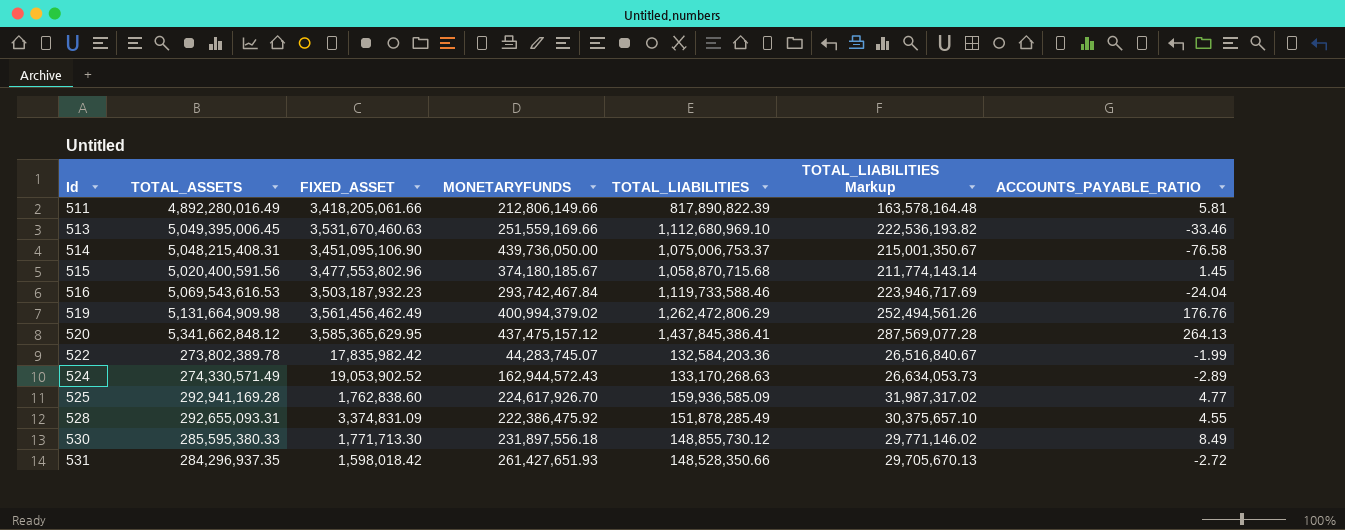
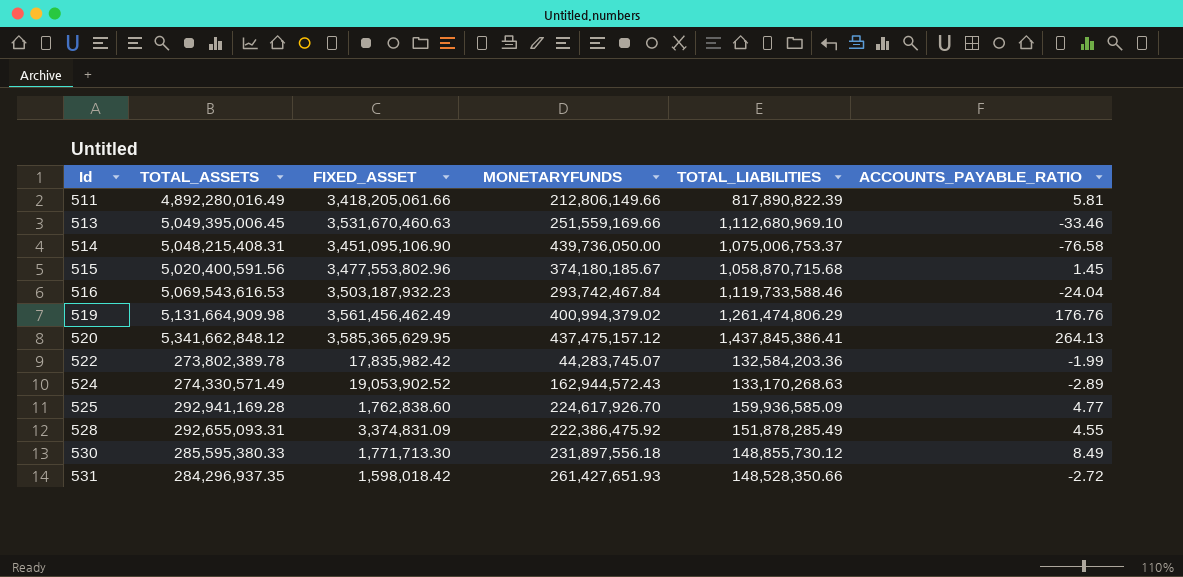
column TOTAL_LIABILITIES Markup | formula: [TOTAL_LIABILITIES] * 0.2 -> none
519 | TOTAL_LIABILITIES: 1,262,472,806.29 -> 1,261,474,806.29

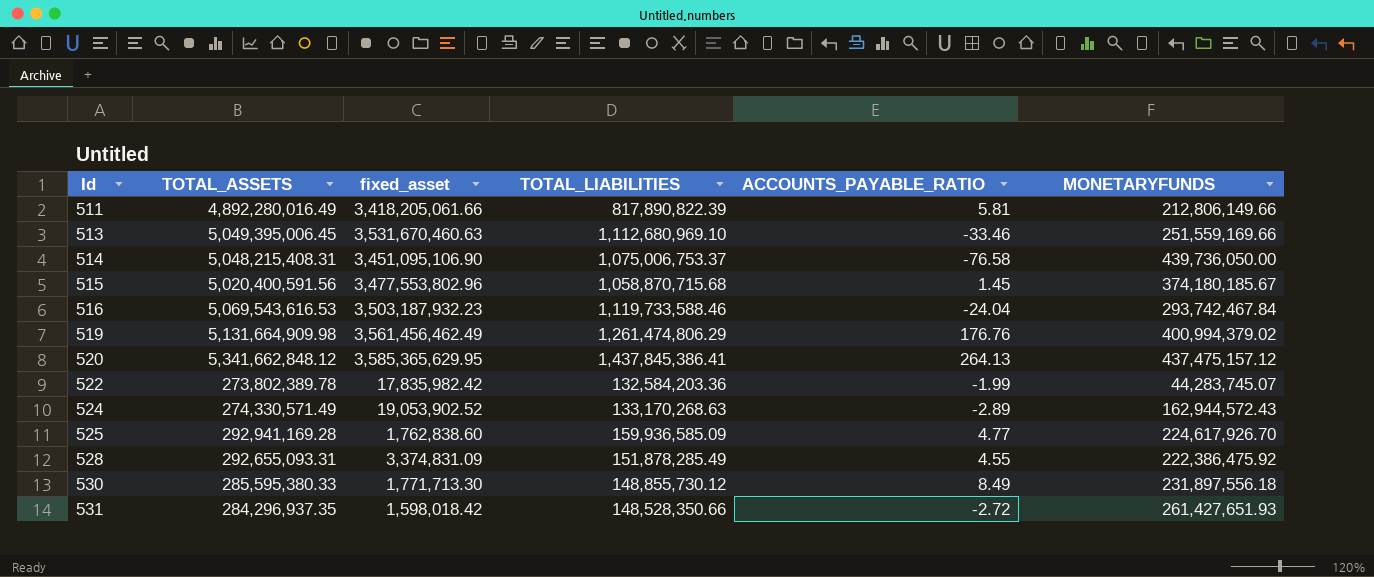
column name: FIXED_ASSET -> fixed_asset
column MONETARYFUNDS | position: 4 -> 6

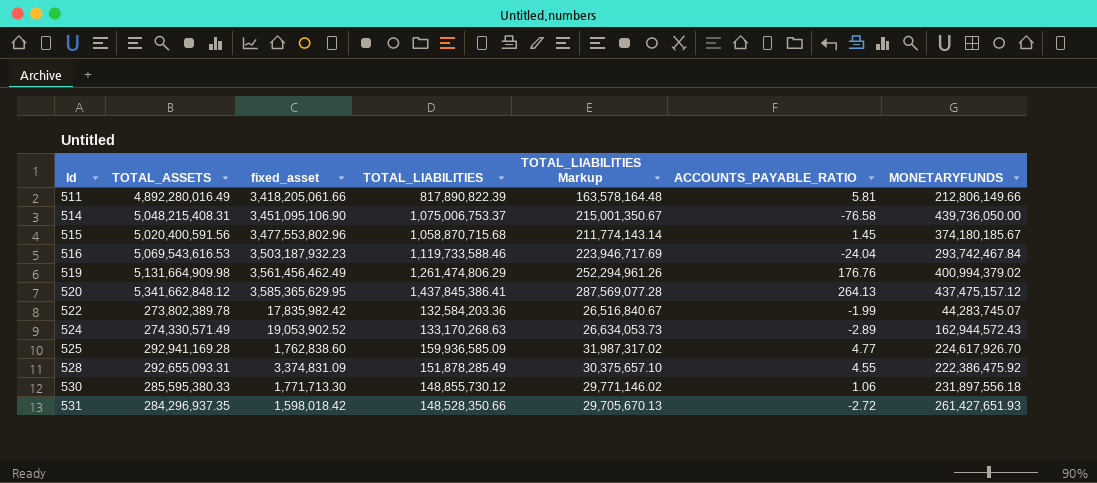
column TOTAL_LIABILITIES Markup | formula: none -> [TOTAL_LIABILITIES] * 0.2
row 513: 5,049,395,006.45 | 3,531,670,460.63 | 1,112,680,969.10 | -33.46 | 251,559,169.66 -> none
530 | ACCOUNTS_PAYABLE_RATIO: 8.49 -> 1.06

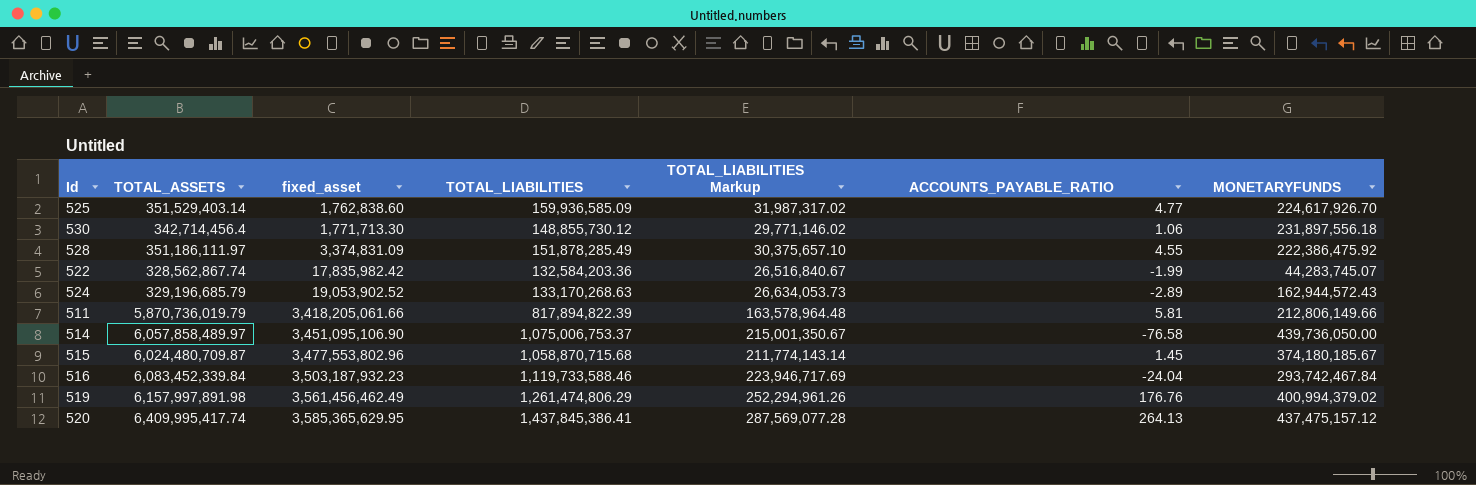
row order: Id ascending -> fixed_asset ascending
row 531: 284,296,937.35 | 1,598,018.42 | 148,528,350.66 | 29,705,670.13 | -2.72 | 261,427,651.93 -> none
525 | TOTAL_ASSETS: 292,941,169.28 -> 351,529,403.14
530 | TOTAL_ASSETS: 285,595,380.33 -> 342,714,456.4
528 | TOTAL_ASSETS: 292,655,093.31 -> 351,186,111.97
522 | TOTAL_ASSETS: 273,802,389.78 -> 328,562,867.74
524 | TOTAL_ASSETS: 274,330,571.49 -> 329,196,685.79
511 | TOTAL_ASSETS: 4,892,280,016.49 -> 5,870,736,019.79
511 | TOTAL_LIABILITIES: 817,890,822.39 -> 817,894,822.39
511 | TOTAL_LIABILITIES Markup: 163,578,164.48 -> 163,578,964.48
514 | TOTAL_ASSETS: 5,048,215,408.31 -> 6,057,858,489.97
515 | TOTAL_ASSETS: 5,020,400,591.56 -> 6,024,480,709.87
516 | TOTAL_ASSETS: 5,069,543,616.53 -> 6,083,452,339.84
519 | TOTAL_ASSETS: 5,131,664,909.98 -> 6,157,997,891.98
520 | TOTAL_ASSETS: 5,341,662,848.12 -> 6,409,995,417.74

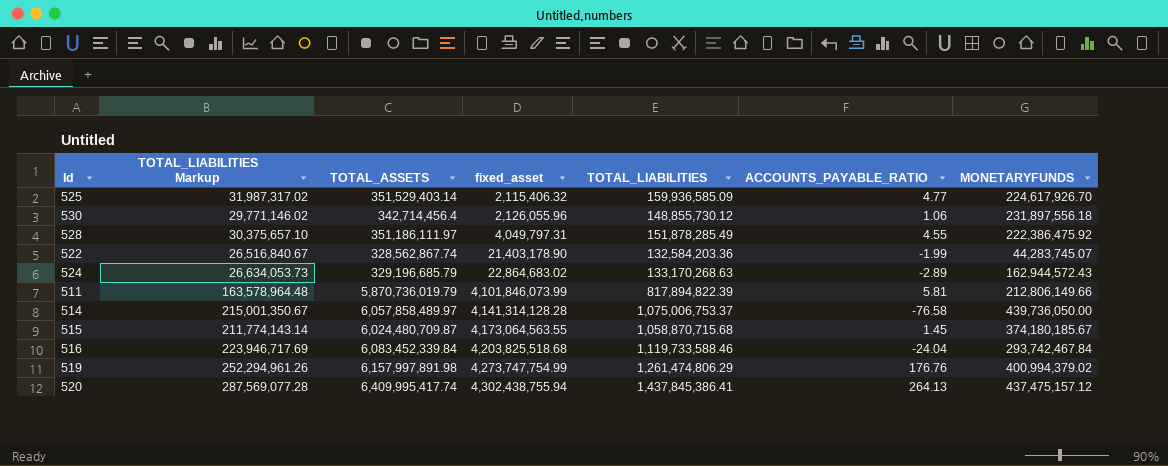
column TOTAL_LIABILITIES Markup | position: 5 -> 2
525 | fixed_asset: 1,762,838.60 -> 2,115,406.32
530 | fixed_asset: 1,771,713.30 -> 2,126,055.96
528 | fixed_asset: 3,374,831.09 -> 4,049,797.31
522 | fixed_asset: 17,835,982.42 -> 21,403,178.90
524 | fixed_asset: 19,053,902.52 -> 22,864,683.02
511 | fixed_asset: 3,418,205,061.66 -> 4,101,846,073.99
514 | fixed_asset: 3,451,095,106.90 -> 4,141,314,128.28
515 | fixed_asset: 3,477,553,802.96 -> 4,173,064,563.55
516 | fixed_asset: 3,503,187,932.23 -> 4,203,825,518.68
519 | fixed_asset: 3,561,456,462.49 -> 4,273,747,754.99
520 | fixed_asset: 3,585,365,629.95 -> 4,302,438,755.94

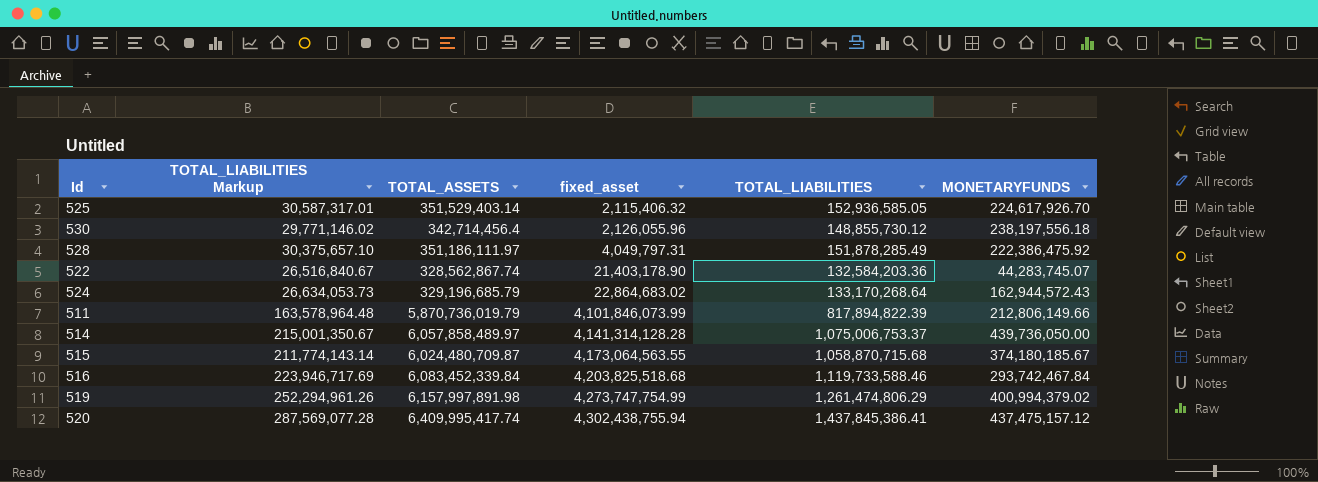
column ACCOUNTS_PAYABLE_RATIO | position: 6 -> none
525 | TOTAL_LIABILITIES Markup: 31,987,317.02 -> 30,587,317.01
525 | TOTAL_LIABILITIES: 159,936,585.09 -> 152,936,585.05
530 | MONETARYFUNDS: 231,897,556.18 -> 238,197,556.18
524 | TOTAL_LIABILITIES: 133,170,268.63 -> 133,170,268.64

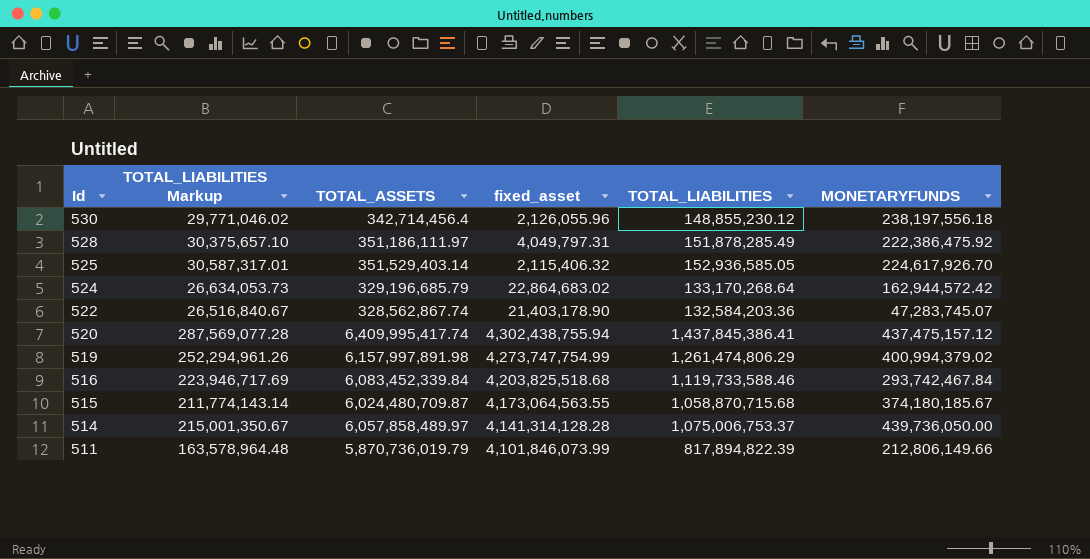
row order: fixed_asset ascending -> Id descending
530 | TOTAL_LIABILITIES Markup: 29,771,146.02 -> 29,771,046.02
530 | TOTAL_LIABILITIES: 148,855,730.12 -> 148,855,230.12
524 | MONETARYFUNDS: 162,944,572.43 -> 162,944,572.42
522 | MONETARYFUNDS: 44,283,745.07 -> 47,283,745.07

